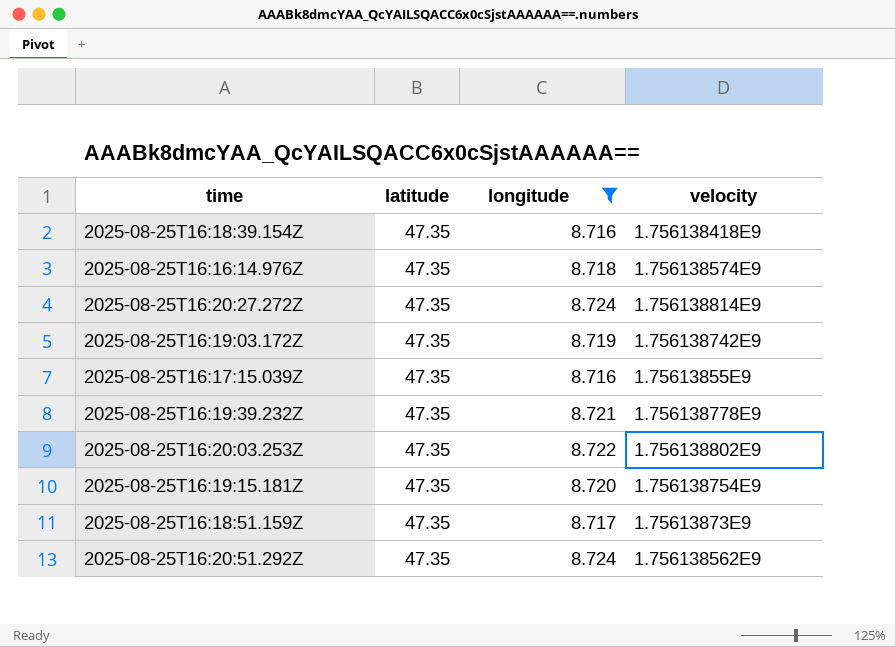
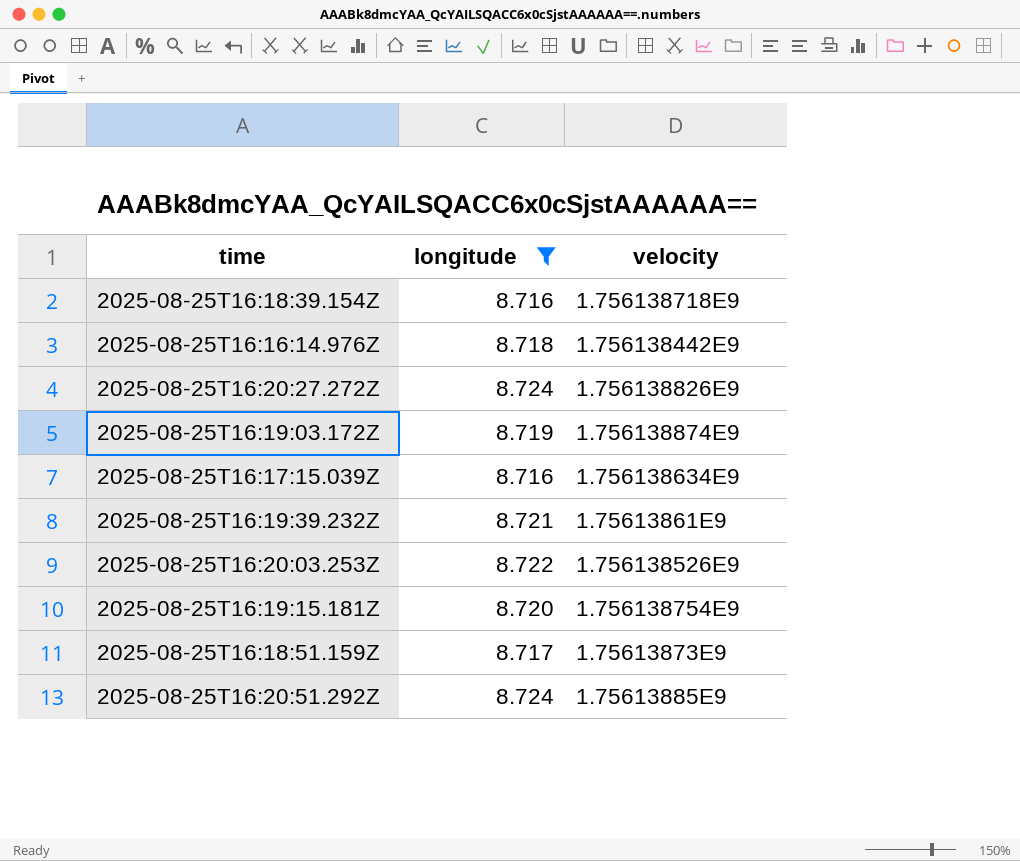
column latitude | position: 2 -> none
2025-08-25T16:18:39.154Z | velocity: 1.756138418E9 -> 1.756138718E9
2025-08-25T16:16:14.976Z | velocity: 1.756138574E9 -> 1.756138442E9
2025-08-25T16:20:27.272Z | velocity: 1.756138814E9 -> 1.756138826E9
2025-08-25T16:19:03.172Z | velocity: 1.756138742E9 -> 1.756138874E9
2025-08-25T16:17:15.039Z | velocity: 1.75613855E9 -> 1.756138634E9
2025-08-25T16:19:39.232Z | velocity: 1.756138778E9 -> 1.75613861E9
2025-08-25T16:20:03.253Z | velocity: 1.756138802E9 -> 1.756138526E9
2025-08-25T16:20:51.292Z | velocity: 1.756138562E9 -> 1.75613885E9

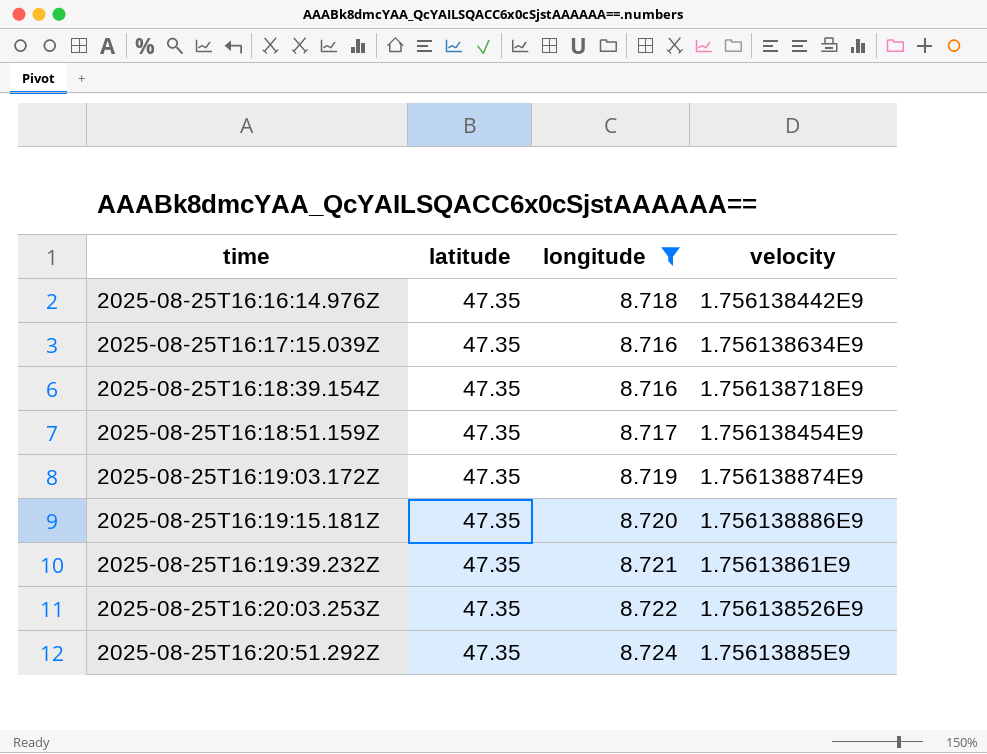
row order: none -> time ascending
column latitude | position: none -> 2
row 2025-08-25T16:20:27.272Z: 8.724 | 1.756138826E9 -> none
2025-08-25T16:18:51.159Z | velocity: 1.75613873E9 -> 1.756138454E9
2025-08-25T16:19:15.181Z | velocity: 1.756138754E9 -> 1.756138886E9

